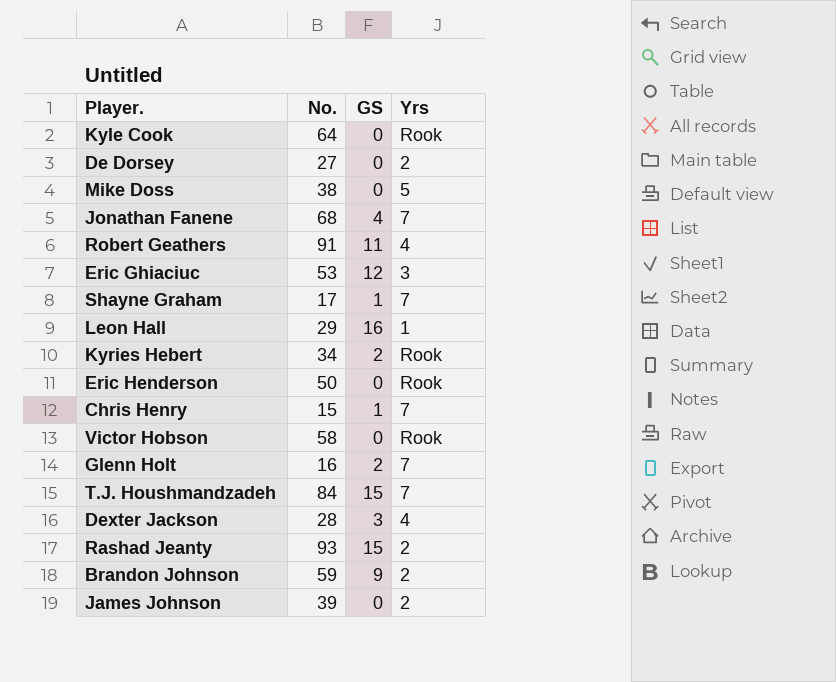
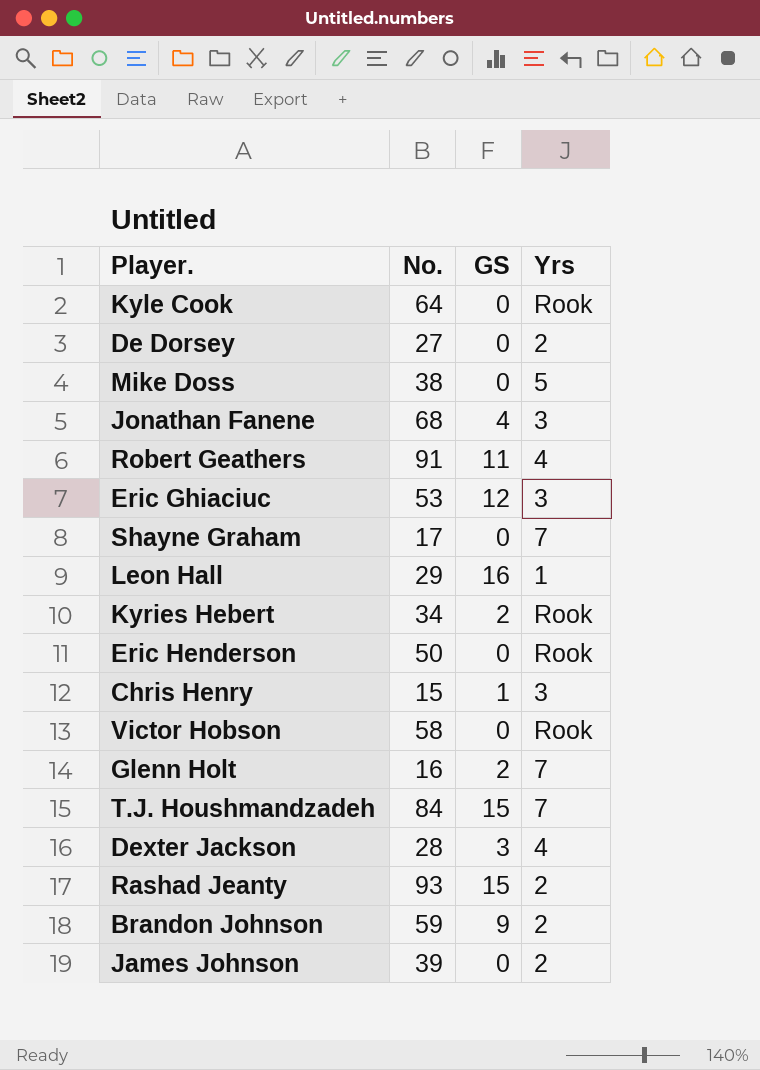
Jonathan Fanene | Yrs: 7 -> 3
Shayne Graham | GS: 1 -> 0
Chris Henry | Yrs: 7 -> 3

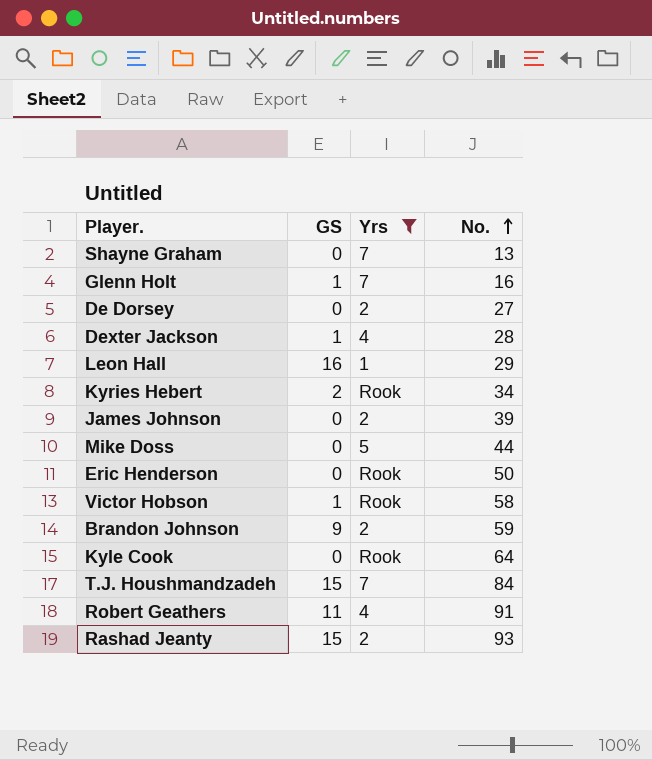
filter: none -> Yrs != 3
row order: none -> No. ascending
column No. | position: 2 -> 4
Shayne Graham | No.: 17 -> 13
Glenn Holt | GS: 2 -> 1
Dexter Jackson | GS: 3 -> 1
Mike Doss | No.: 38 -> 44
Victor Hobson | GS: 0 -> 1

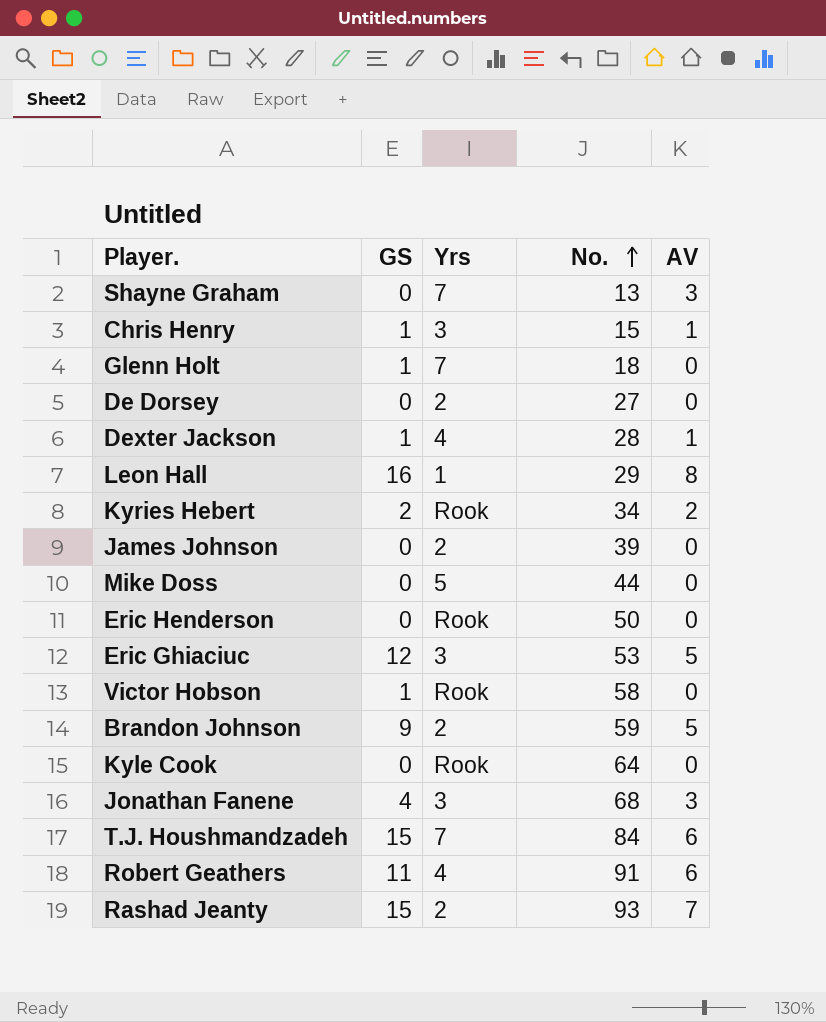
filter: Yrs != 3 -> none
column AV | position: none -> 5
Glenn Holt | No.: 16 -> 18

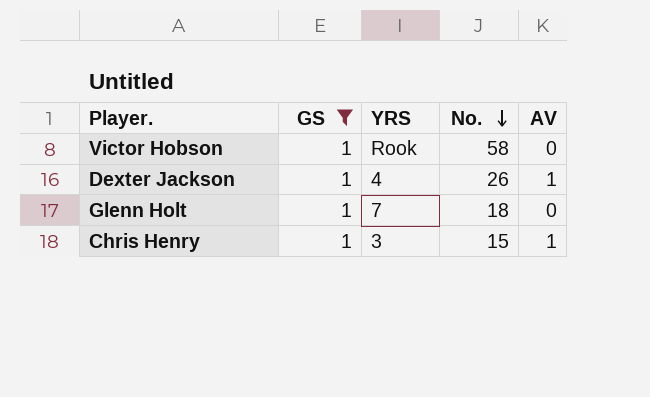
filter: none -> GS = 1
row order: No. ascending -> No. descending
column name: Yrs -> YRS
Dexter Jackson | No.: 28 -> 26

